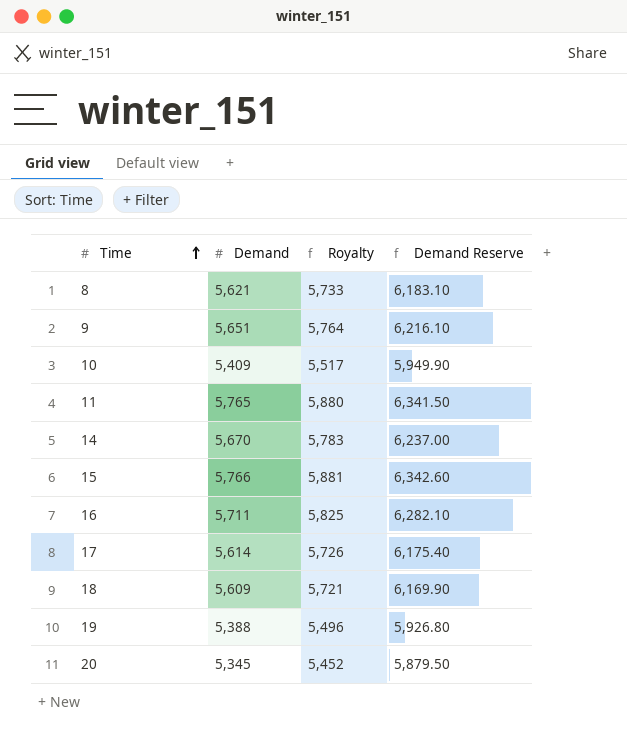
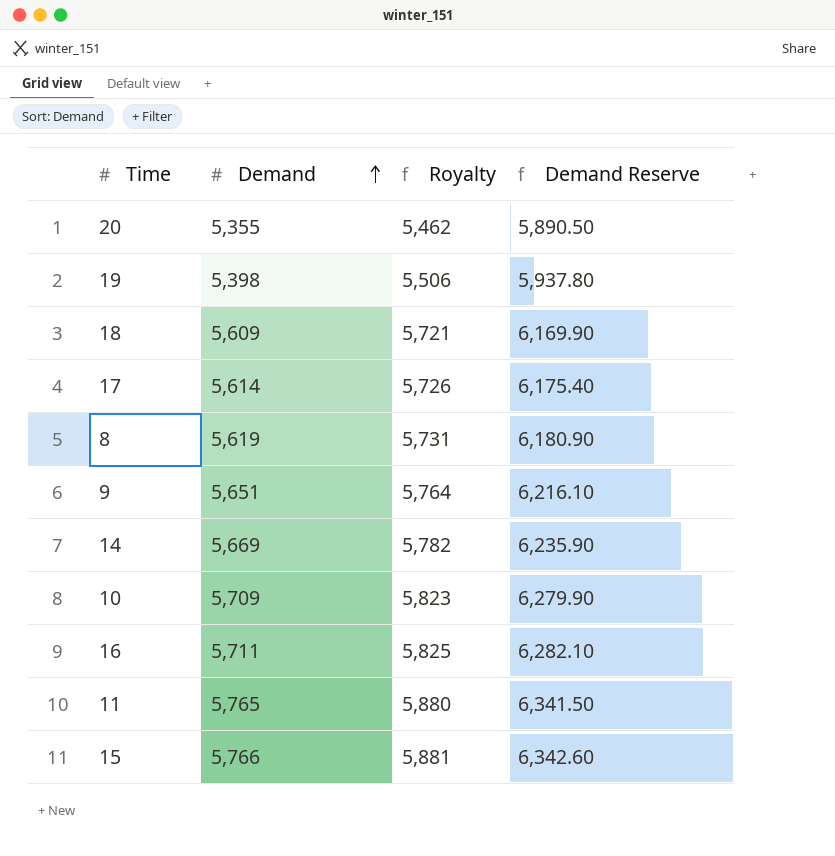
row order: Time ascending -> Demand ascending
20 | Demand: 5,345 -> 5,355
20 | Royalty: 5,452 -> 5,462
20 | Demand Reserve: 5,879.50 -> 5,890.50
19 | Demand: 5,388 -> 5,398
19 | Royalty: 5,496 -> 5,506
19 | Demand Reserve: 5,926.80 -> 5,937.80
8 | Demand: 5,621 -> 5,619
8 | Royalty: 5,733 -> 5,731
8 | Demand Reserve: 6,183.10 -> 6,180.90
14 | Demand: 5,670 -> 5,669
14 | Royalty: 5,783 -> 5,782
14 | Demand Reserve: 6,237.00 -> 6,235.90
10 | Demand: 5,409 -> 5,709
10 | Royalty: 5,517 -> 5,823
10 | Demand Reserve: 5,949.90 -> 6,279.90

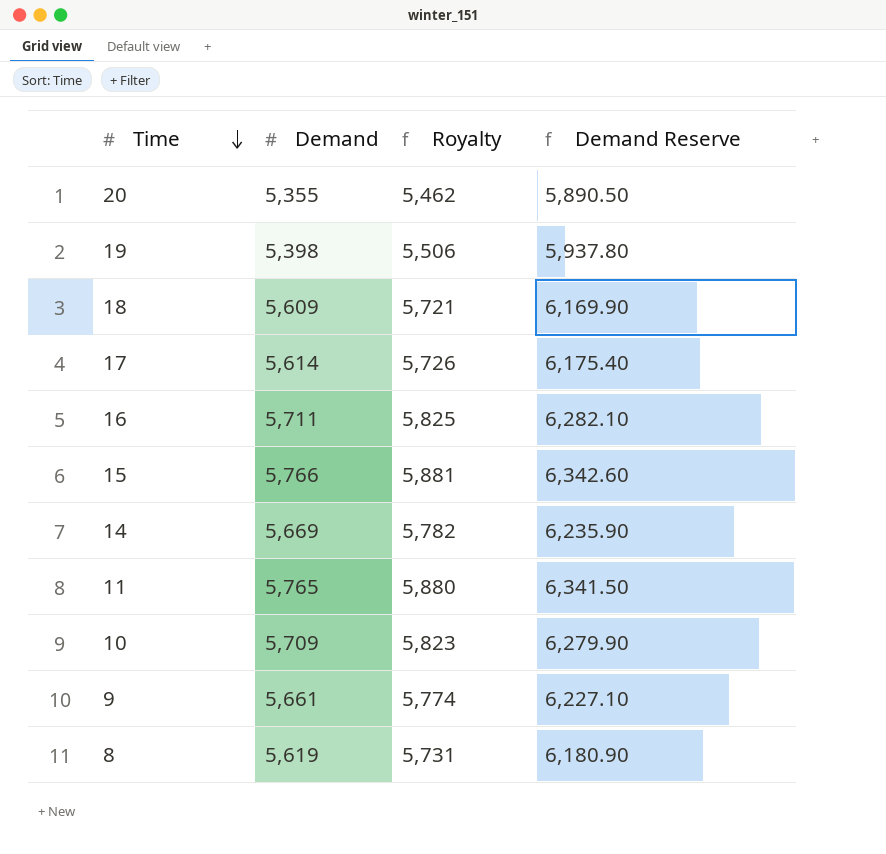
row order: Demand ascending -> Time descending
9 | Demand: 5,651 -> 5,661
9 | Royalty: 5,764 -> 5,774
9 | Demand Reserve: 6,216.10 -> 6,227.10

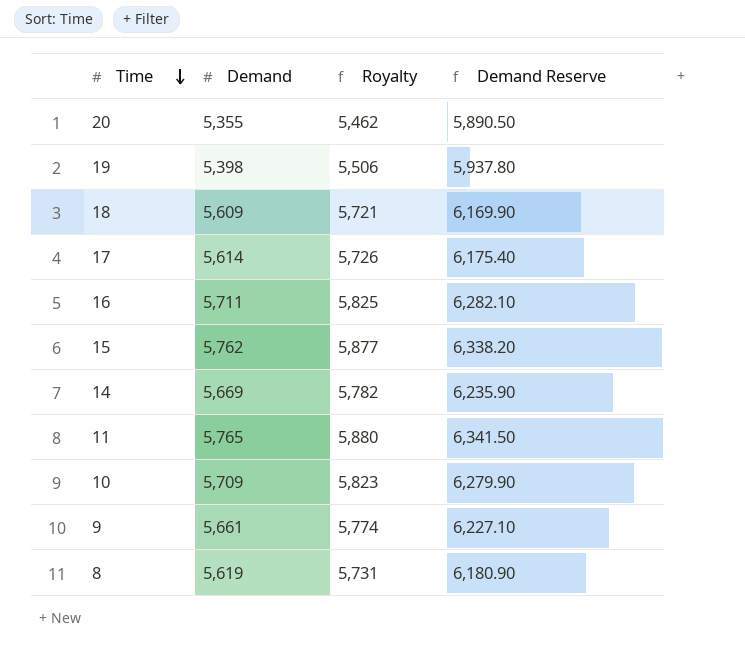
15 | Demand: 5,766 -> 5,762
15 | Royalty: 5,881 -> 5,877
15 | Demand Reserve: 6,342.60 -> 6,338.20

